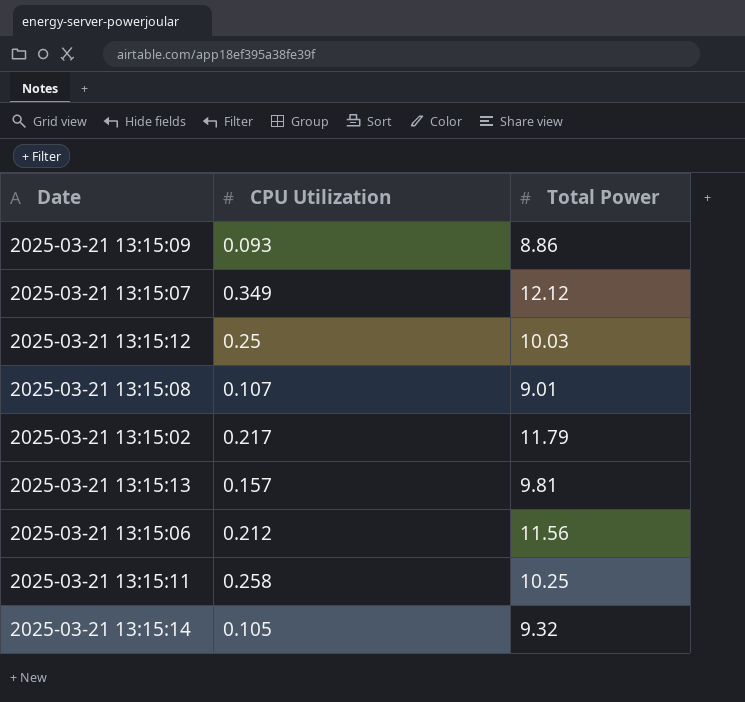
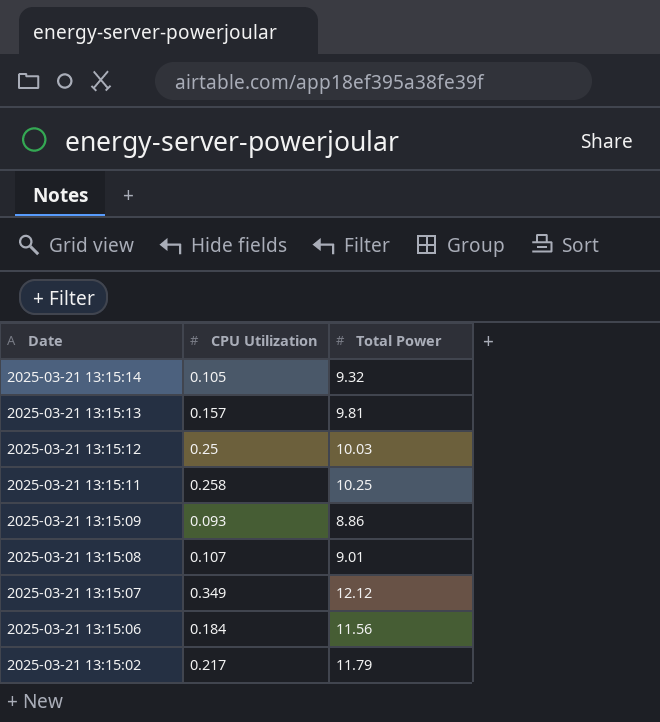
row order: none -> Date descending
2025-03-21 13:15:06 | CPU Utilization: 0.212 -> 0.184

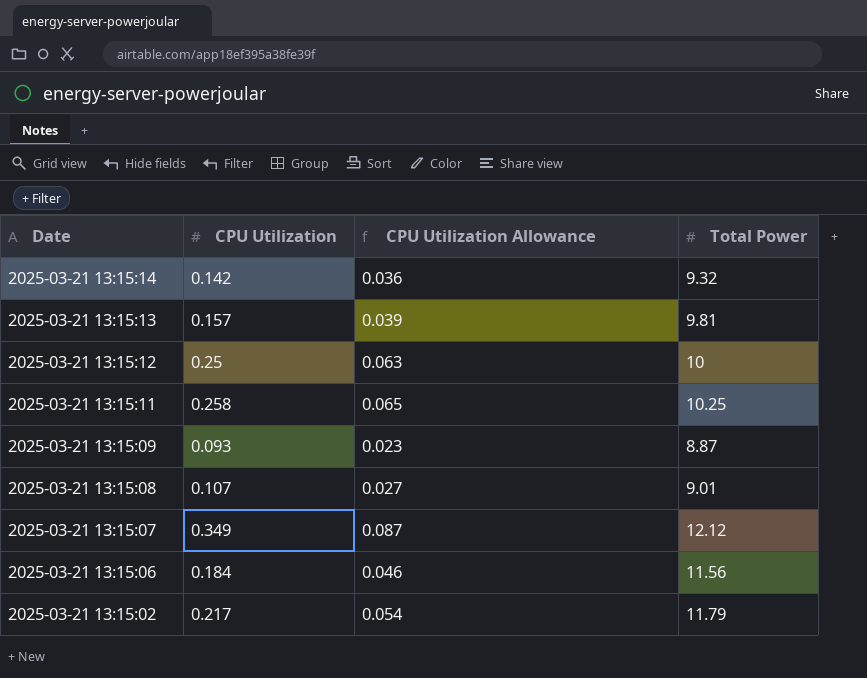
column CPU Utilization Allowance | formula: none -> [CPU Utilization] * 0.25
2025-03-21 13:15:14 | CPU Utilization: 0.105 -> 0.142
2025-03-21 13:15:12 | Total Power: 10.03 -> 10
2025-03-21 13:15:09 | Total Power: 8.86 -> 8.87

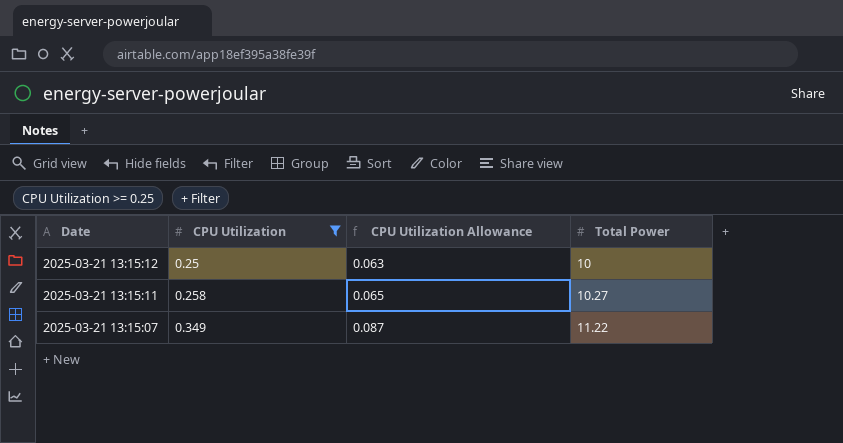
filter: none -> CPU Utilization >= 0.25
2025-03-21 13:15:11 | Total Power: 10.25 -> 10.27
2025-03-21 13:15:07 | Total Power: 12.12 -> 11.22

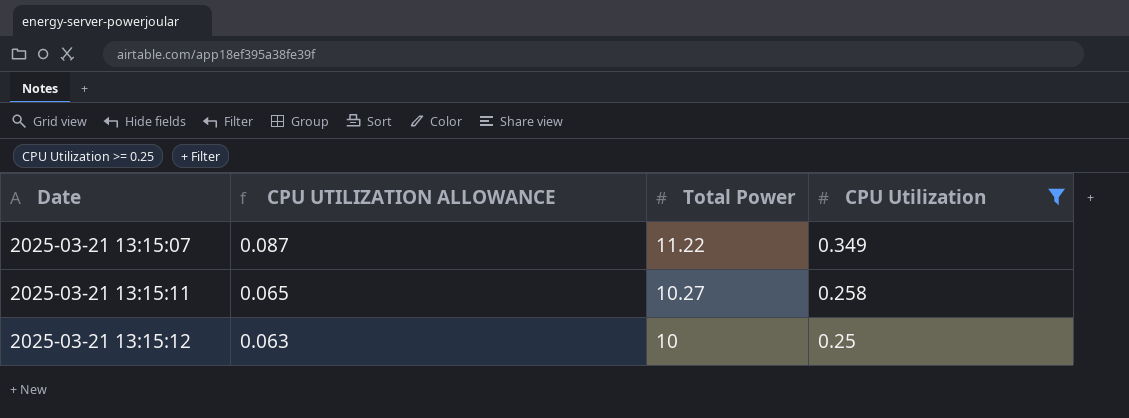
row order: Date descending -> Date ascending
column name: CPU Utilization Allowance -> CPU UTILIZATION ALLOWANCE
column CPU Utilization | position: 2 -> 4

